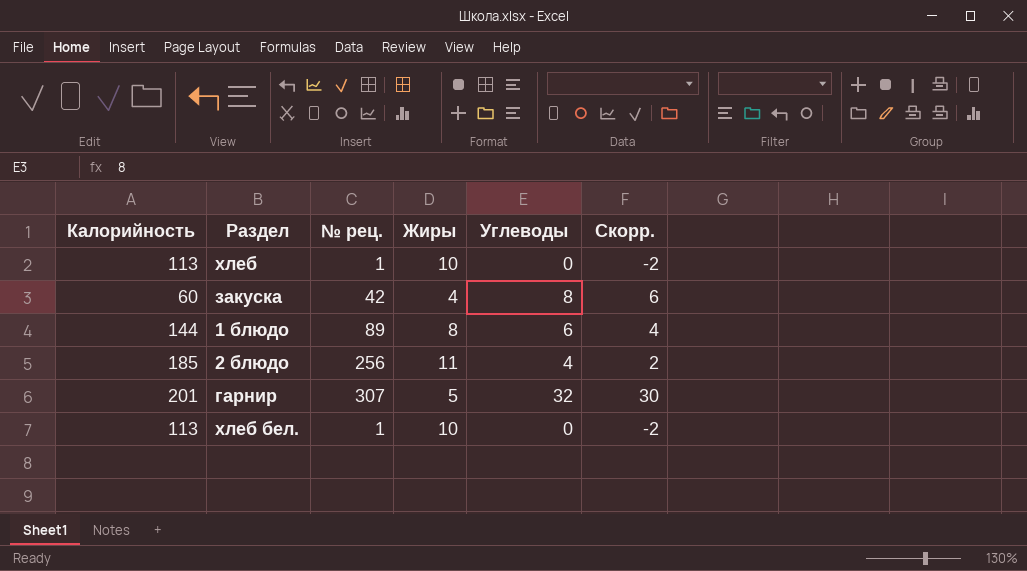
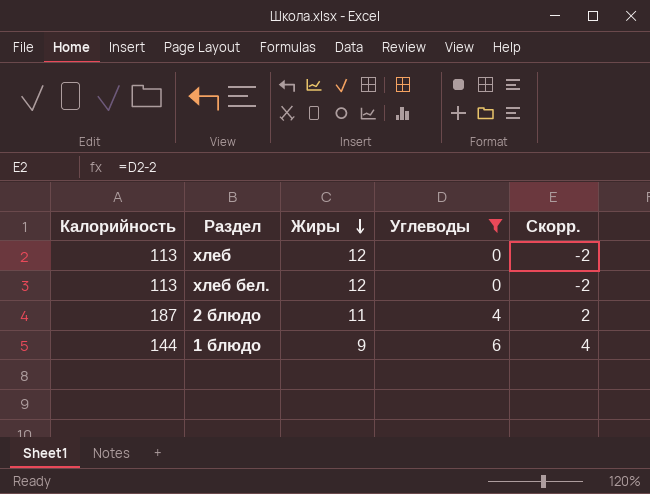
filter: none -> Углеводы <= 6
row order: none -> Жиры descending
column № рец. | position: 3 -> none
хлеб | Жиры: 10 -> 12
хлеб бел. | Жиры: 10 -> 12
2 блюдо | Калорийность: 185 -> 187
1 блюдо | Жиры: 8 -> 9

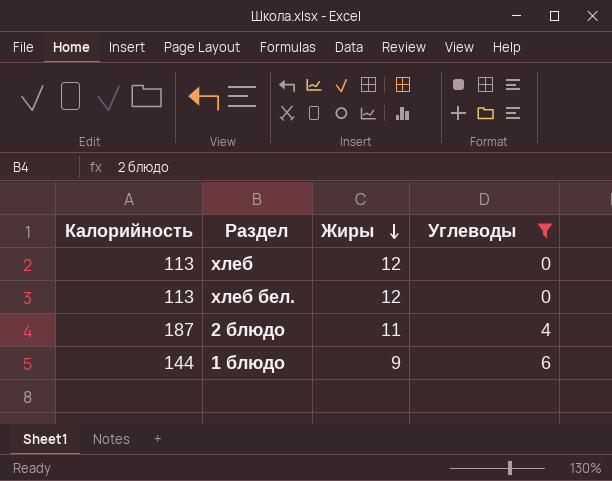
column Скорр. | formula: [Углеводы] - 2 -> none

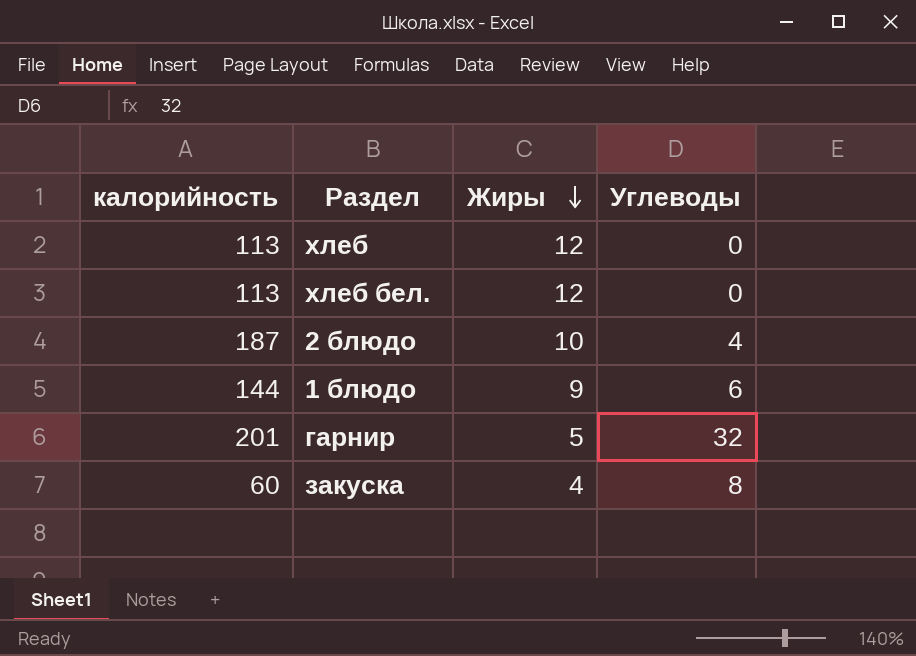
filter: Углеводы <= 6 -> none
column name: Калорийность -> калорийность
2 блюдо | Жиры: 11 -> 10

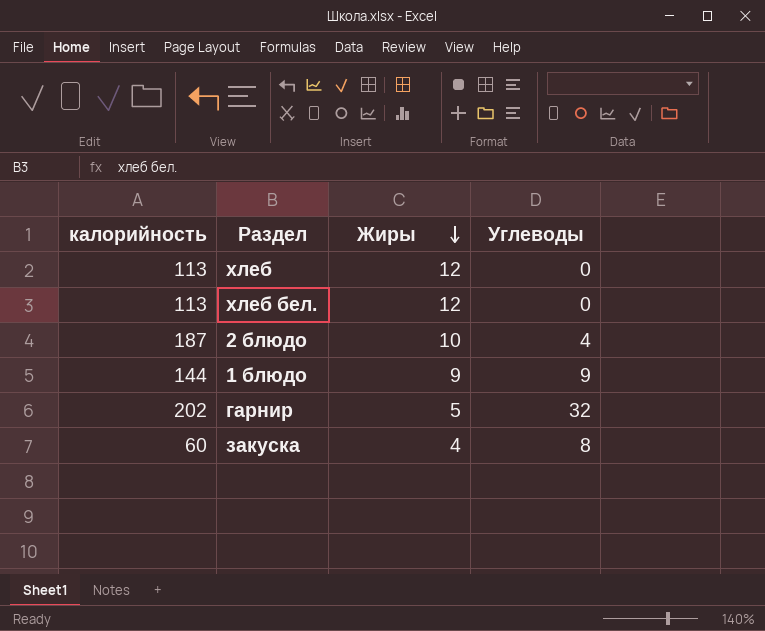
1 блюдо | Углеводы: 6 -> 9
гарнир | калорийность: 201 -> 202

